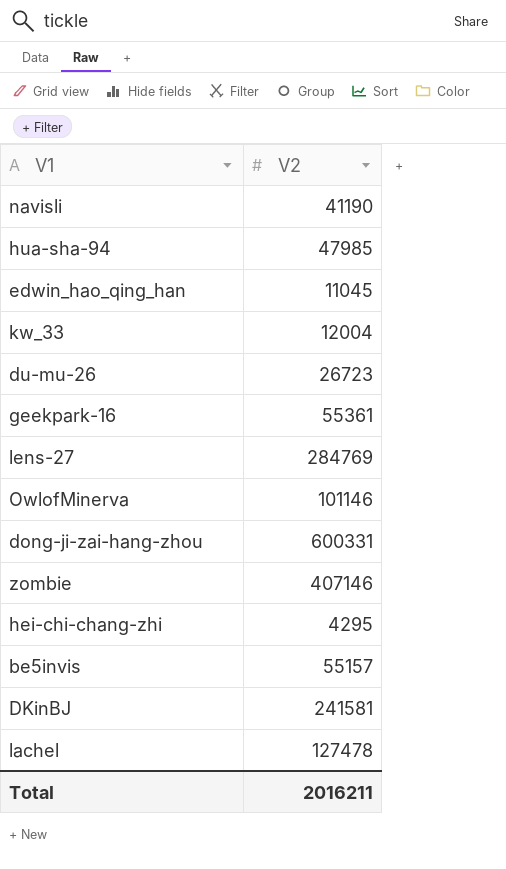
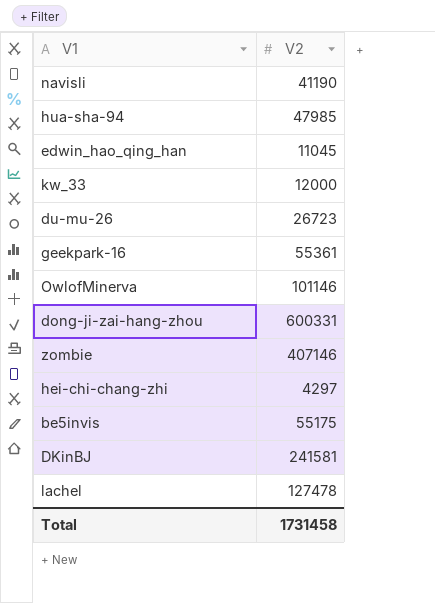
row lens-27: 284769 -> none
kw_33 | V2: 12004 -> 12000
hei-chi-chang-zhi | V2: 4295 -> 4297
be5invis | V2: 55157 -> 55175
Total | V2: 2016211 -> 1731458

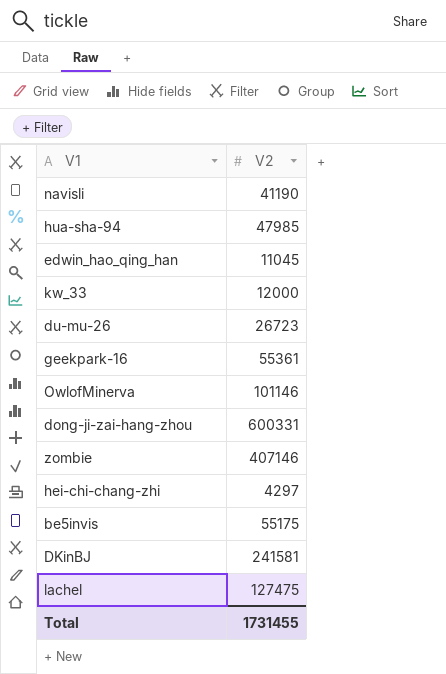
lachel | V2: 127478 -> 127475
Total | V2: 1731458 -> 1731455

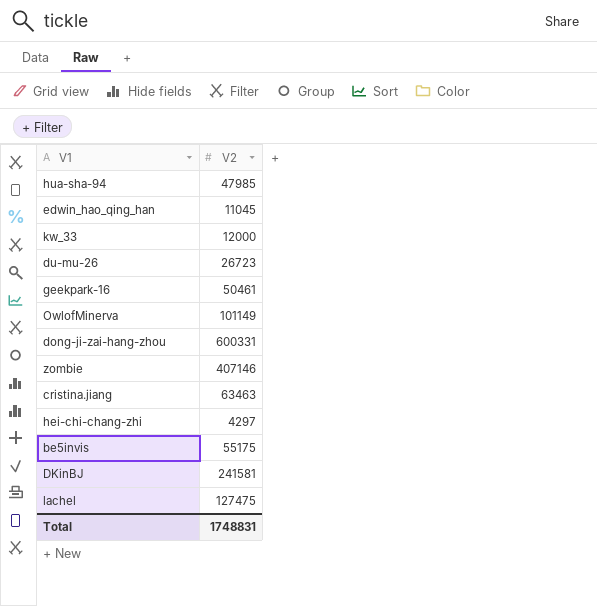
row navisli: 41190 -> none
geekpark-16 | V2: 55361 -> 50461
OwlofMinerva | V2: 101146 -> 101149
row cristina.jiang: none -> 63463
Total | V2: 1731455 -> 1748831

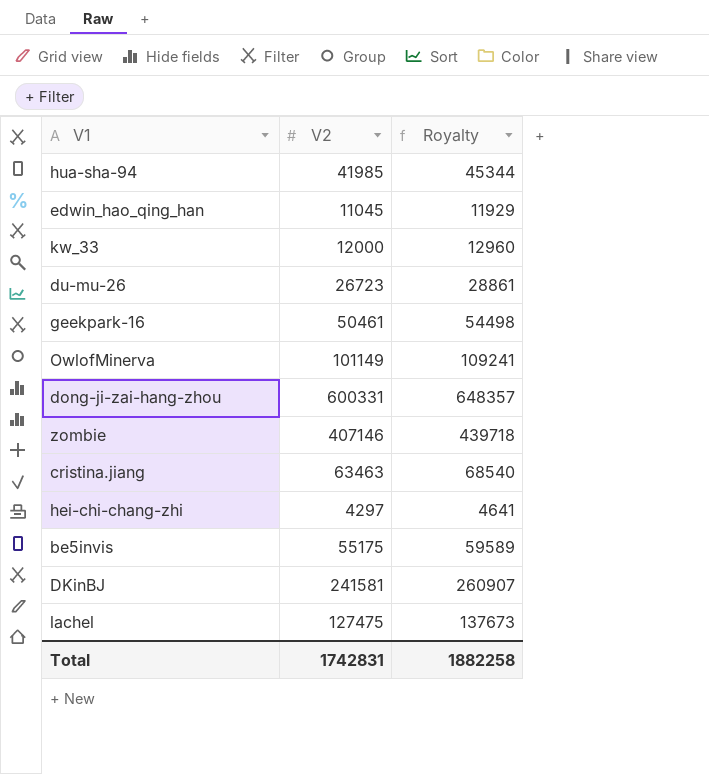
column Royalty | formula: none -> [V2] * 1.08
hua-sha-94 | V2: 47985 -> 41985
Total | V2: 1748831 -> 1742831

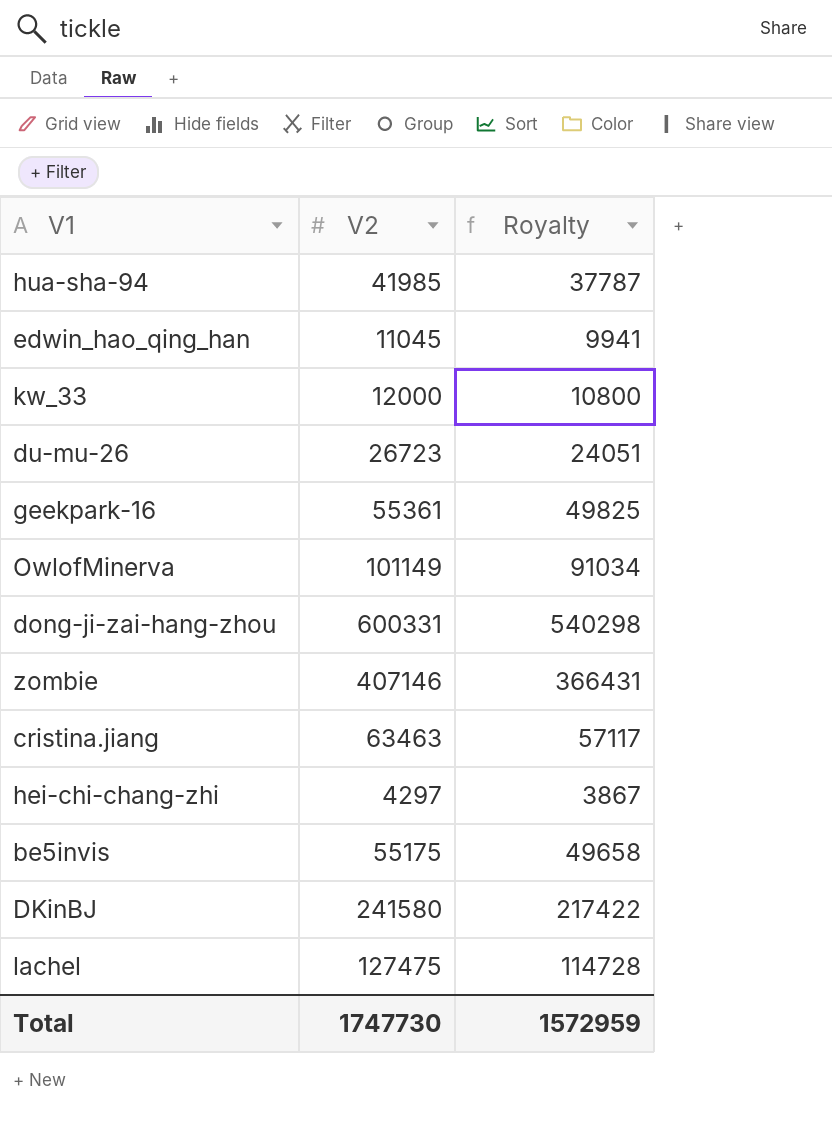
column Royalty | formula: [V2] * 1.08 -> [V2] * 0.9
geekpark-16 | V2: 50461 -> 55361
DKinBJ | V2: 241581 -> 241580
Total | V2: 1742831 -> 1747730
Total | Royalty: 1882258 -> 1572959

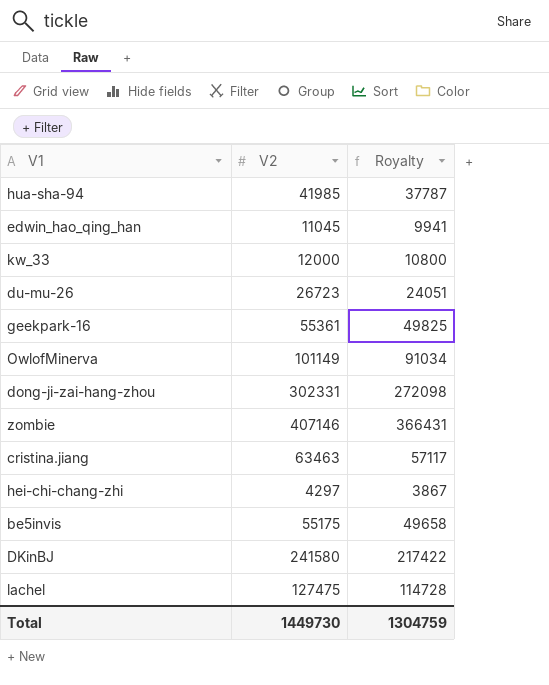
dong-ji-zai-hang-zhou | V2: 600331 -> 302331
dong-ji-zai-hang-zhou | Royalty: 540298 -> 272098
Total | V2: 1747730 -> 1449730
Total | Royalty: 1572959 -> 1304759

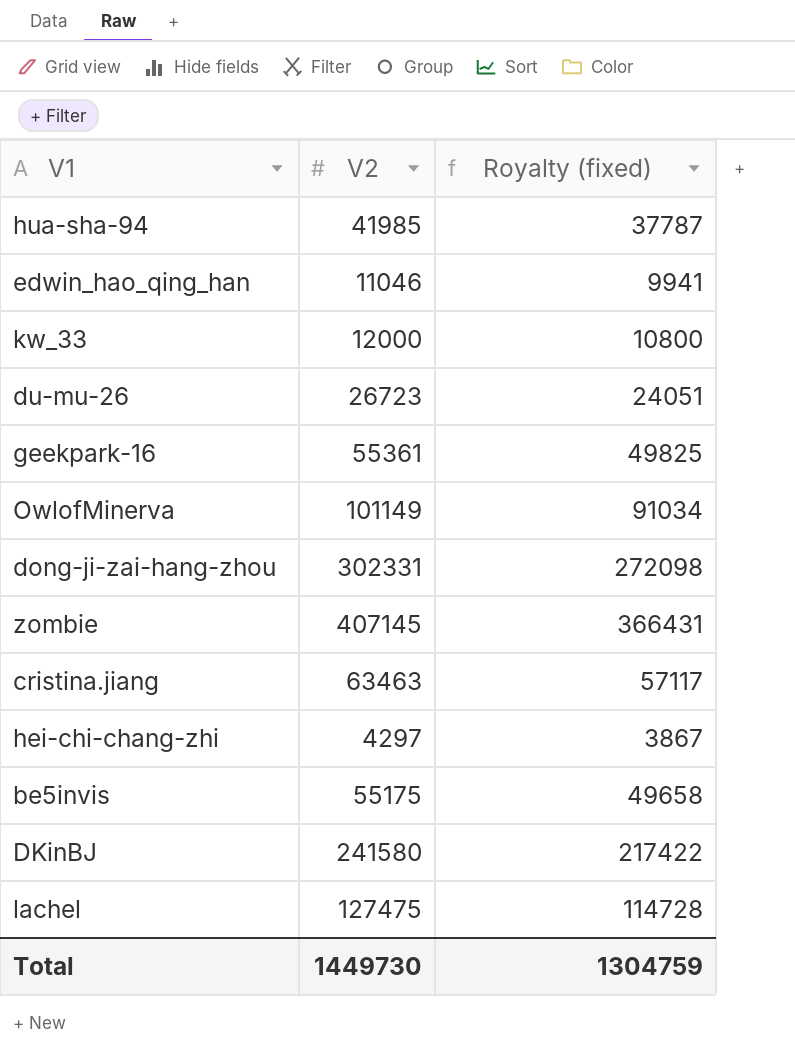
column name: Royalty -> Royalty (fixed)
edwin_hao_qing_han | V2: 11045 -> 11046
zombie | V2: 407146 -> 407145

